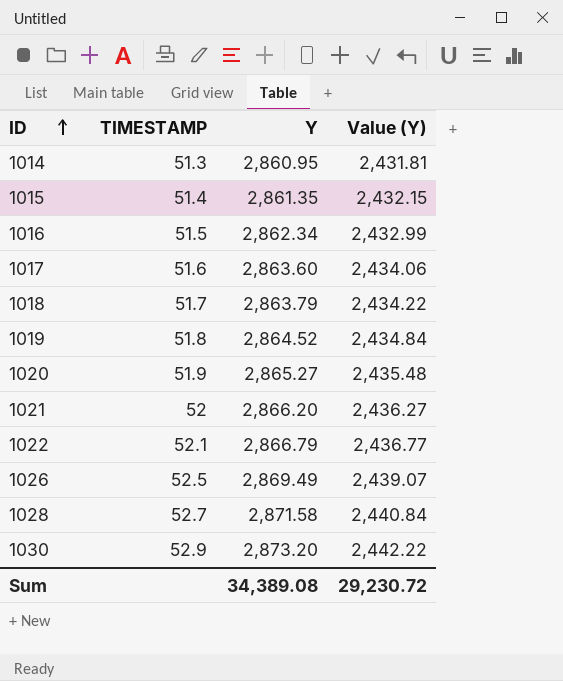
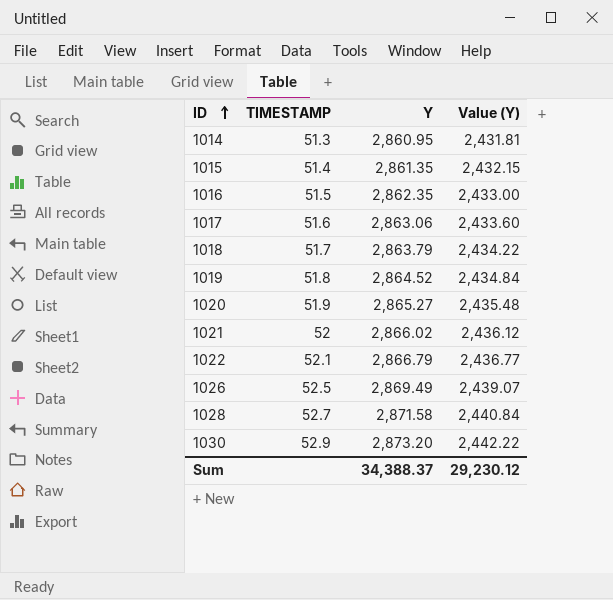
1016 | Y: 2,862.34 -> 2,862.35
1016 | Value (Y): 2,432.99 -> 2,433.00
1017 | Y: 2,863.60 -> 2,863.06
1017 | Value (Y): 2,434.06 -> 2,433.60
1021 | Y: 2,866.20 -> 2,866.02
1021 | Value (Y): 2,436.27 -> 2,436.12
Sum | Y: 34,389.08 -> 34,388.37
Sum | Value (Y): 29,230.72 -> 29,230.12

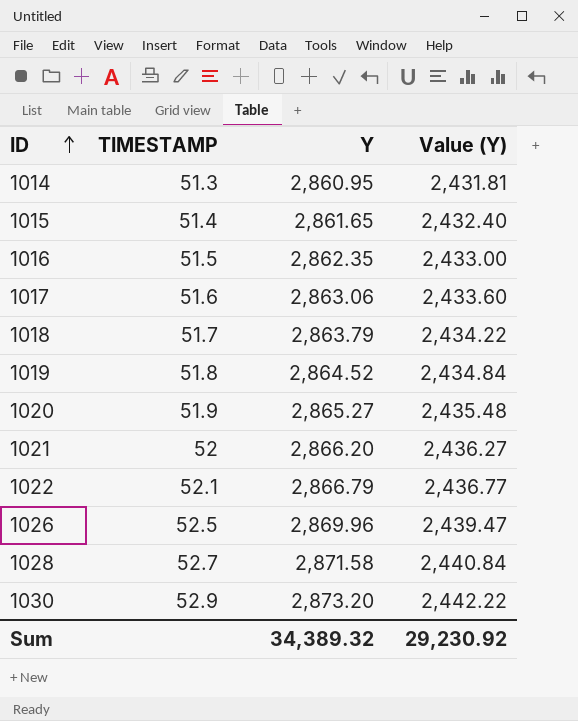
1015 | Y: 2,861.35 -> 2,861.65
1015 | Value (Y): 2,432.15 -> 2,432.40
1021 | Y: 2,866.02 -> 2,866.20
1021 | Value (Y): 2,436.12 -> 2,436.27
1026 | Y: 2,869.49 -> 2,869.96
1026 | Value (Y): 2,439.07 -> 2,439.47
Sum | Y: 34,388.37 -> 34,389.32
Sum | Value (Y): 29,230.12 -> 29,230.92

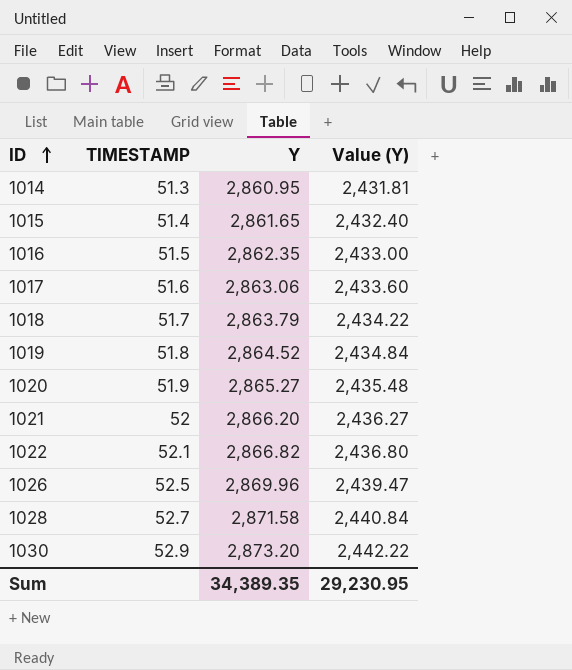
1022 | Y: 2,866.79 -> 2,866.82
1022 | Value (Y): 2,436.77 -> 2,436.80
Sum | Y: 34,389.32 -> 34,389.35
Sum | Value (Y): 29,230.92 -> 29,230.95

